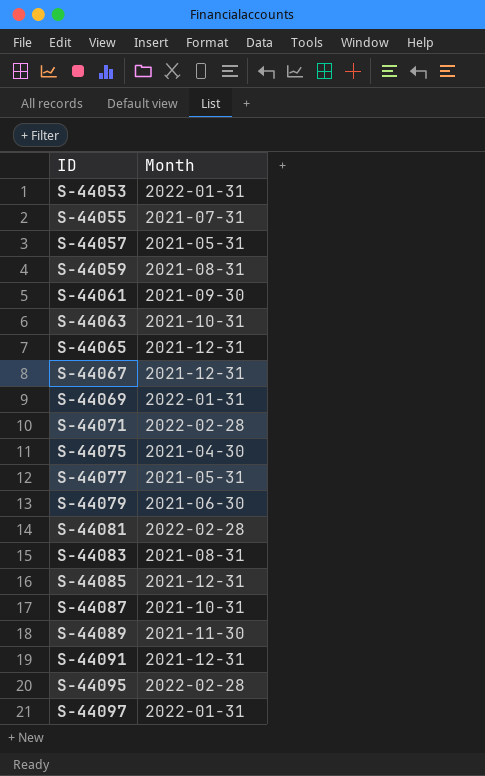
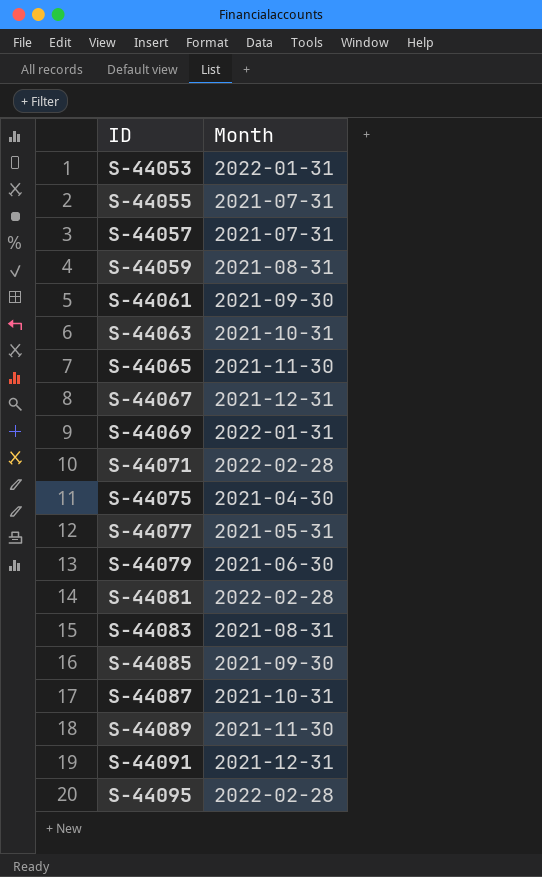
row S-44097: 2022-01-31 -> none
S-44057 | Month: 2021-05-31 -> 2021-07-31
S-44065 | Month: 2021-12-31 -> 2021-11-30
S-44085 | Month: 2021-12-31 -> 2021-09-30

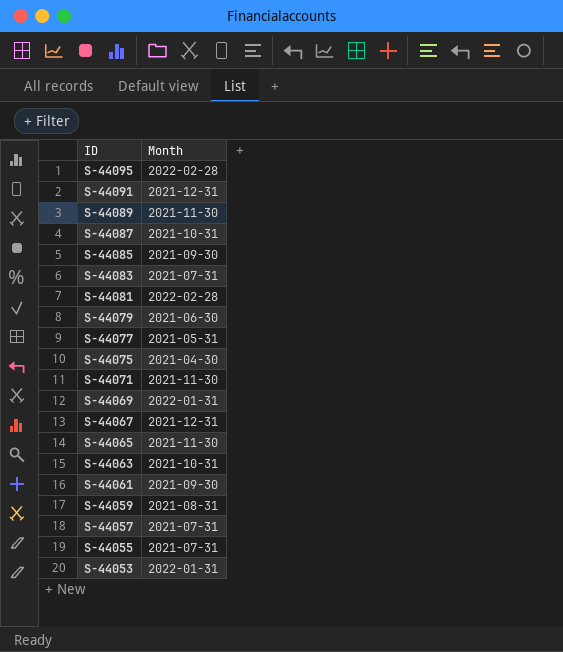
row order: ID ascending -> ID descending
S-44083 | Month: 2021-08-31 -> 2021-07-31
S-44071 | Month: 2022-02-28 -> 2021-11-30

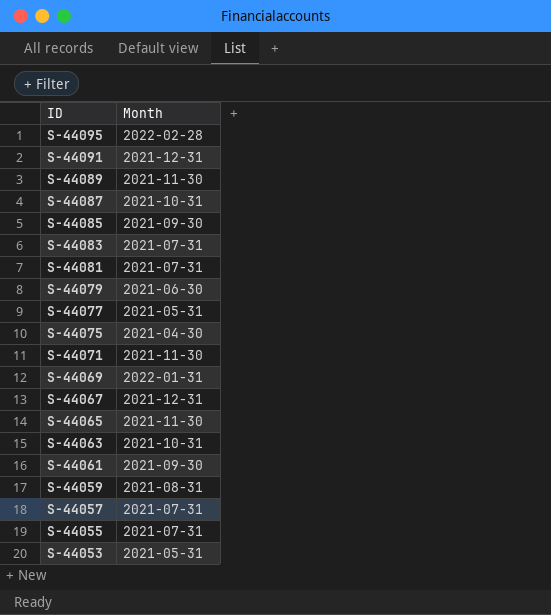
S-44081 | Month: 2022-02-28 -> 2021-07-31
S-44053 | Month: 2022-01-31 -> 2021-05-31

